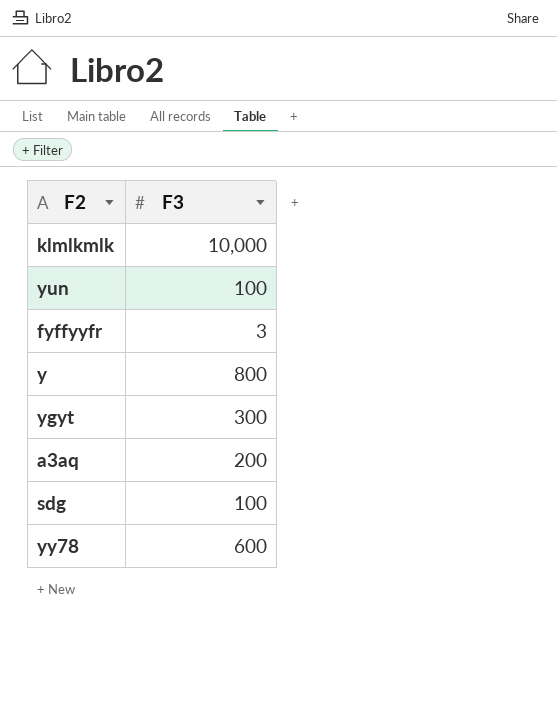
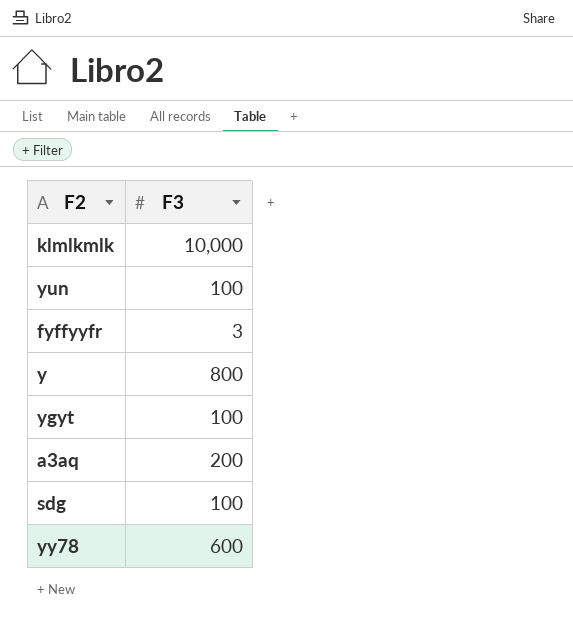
ygyt | F3: 300 -> 100

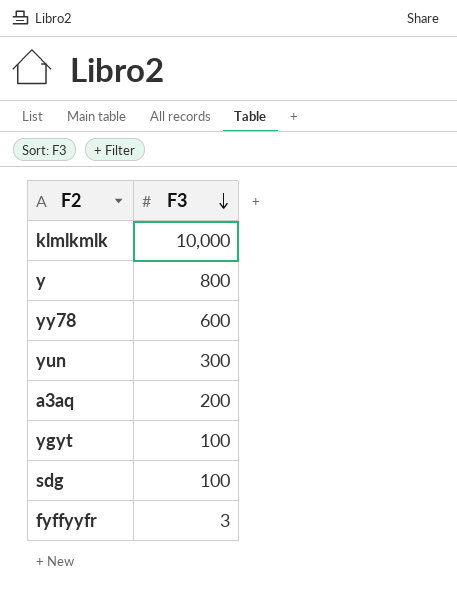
row order: none -> F3 descending
yun | F3: 100 -> 300

